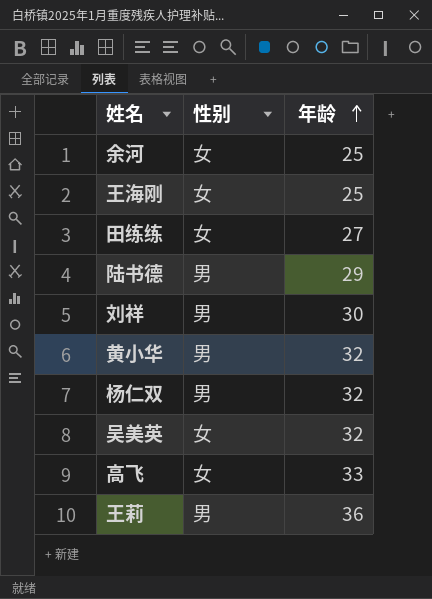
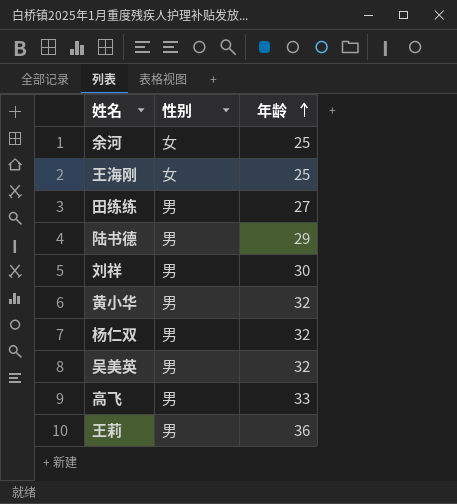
田练练 | 性别: 女 -> 男
吴美英 | 性别: 女 -> 男
高飞 | 性别: 女 -> 男

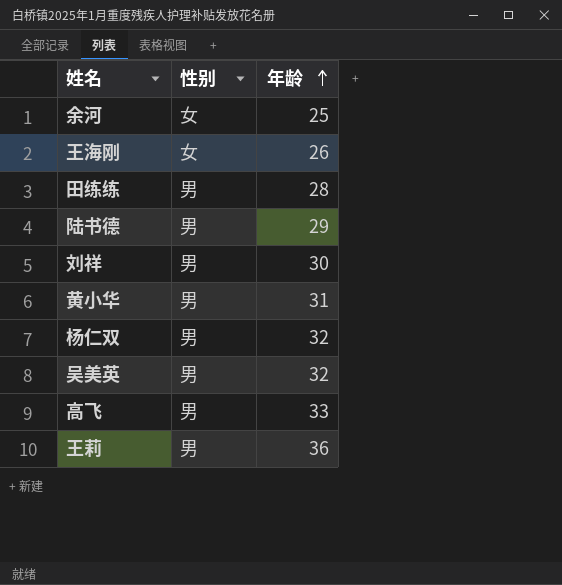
王海刚 | 年龄: 25 -> 26
田练练 | 年龄: 27 -> 28
黄小华 | 年龄: 32 -> 31

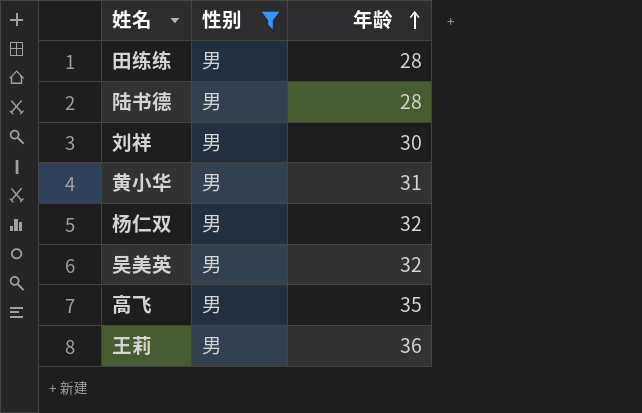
filter: none -> 性别 = 男
陆书德 | 年龄: 29 -> 28
高飞 | 年龄: 33 -> 35

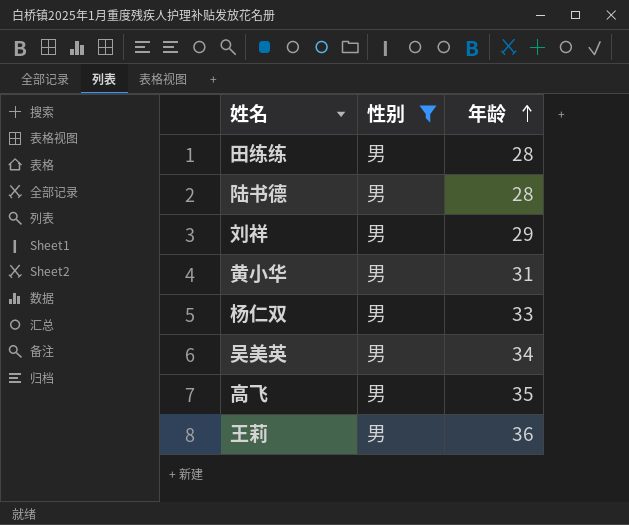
刘祥 | 年龄: 30 -> 29
杨仁双 | 年龄: 32 -> 33
吴美英 | 年龄: 32 -> 34

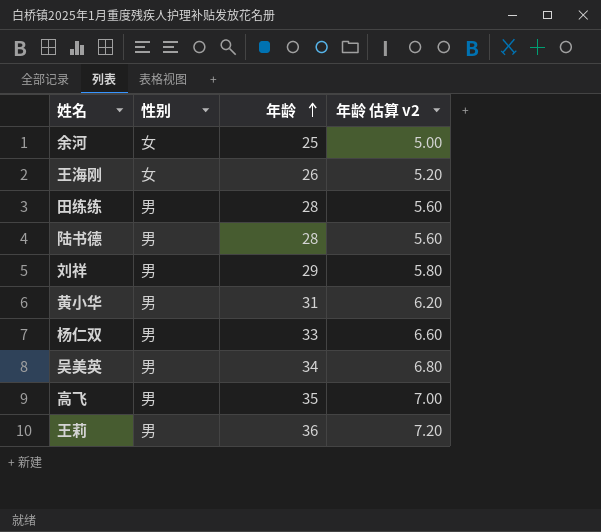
filter: 性别 = 男 -> none
column 年龄 估算 v2 | formula: none -> [年龄] * 0.2

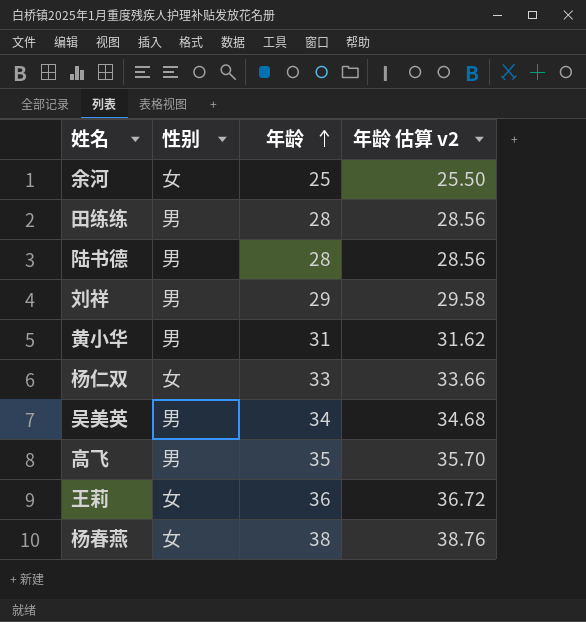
column 年龄 估算 v2 | formula: [年龄] * 0.2 -> [年龄] * 1.02
row 王海刚: 女 | 26 | 5.20 -> none
杨仁双 | 性别: 男 -> 女
王莉 | 性别: 男 -> 女
row 杨春燕: none -> 女 | 38 | 38.76

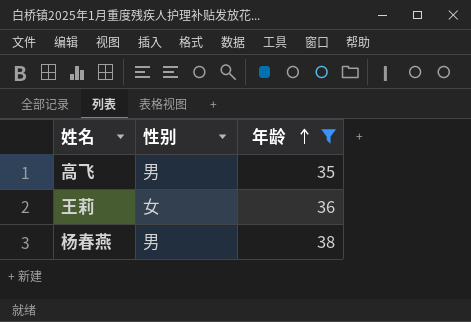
filter: none -> 年龄 >= 35
column 年龄 估算 v2 | formula: [年龄] * 1.02 -> none
杨春燕 | 性别: 女 -> 男

